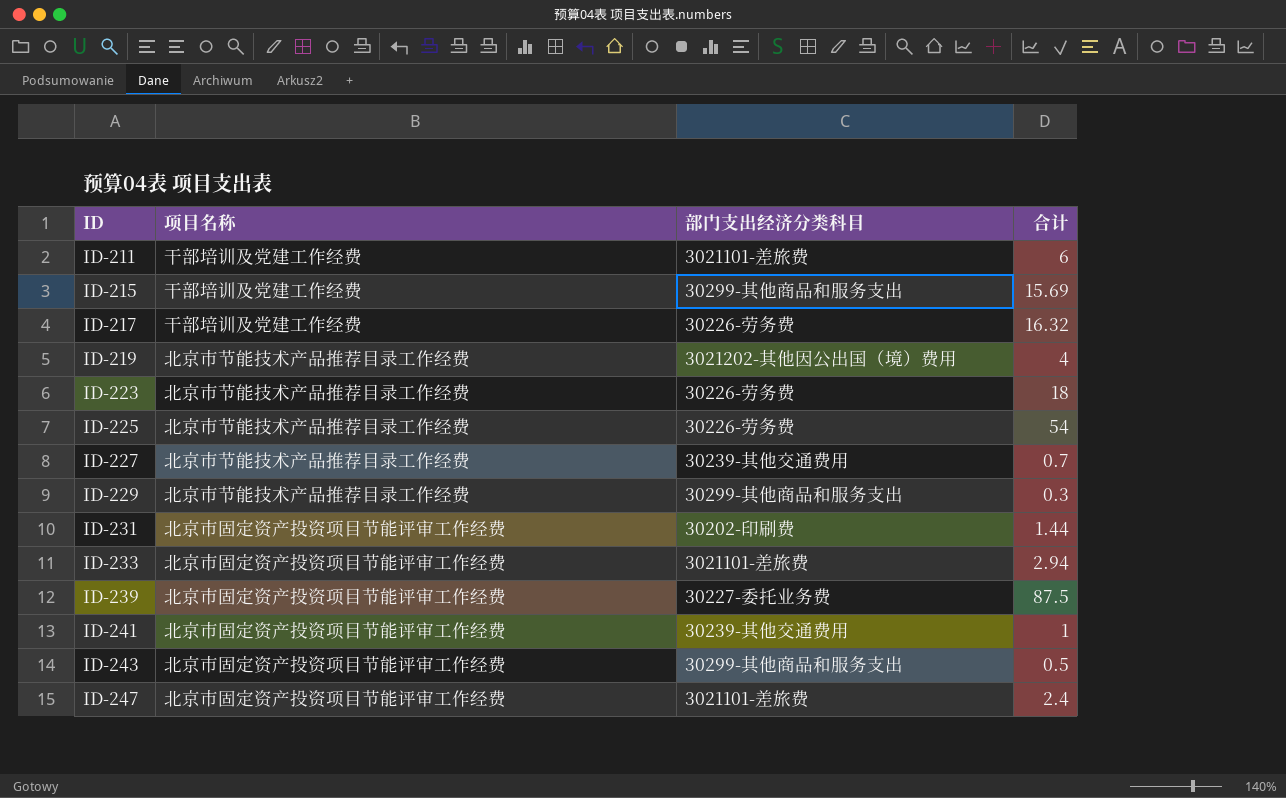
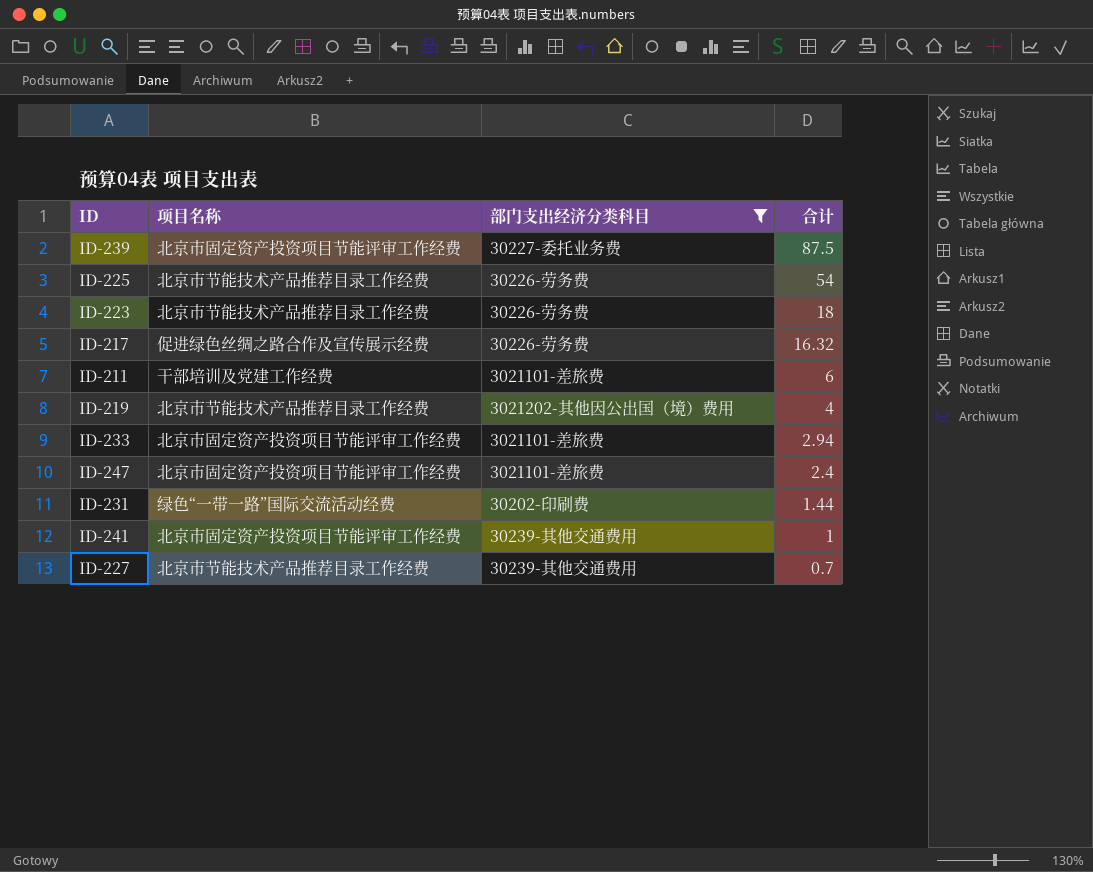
filter: none -> 部门支出经济分类科目 != 30299-其他商品和服务支出
row order: ID ascending -> 合计 descending
ID-217 | 项目名称: 干部培训及党建工作经费 -> 促进绿色丝绸之路合作及宣传展示经费
ID-231 | 项目名称: 北京市固定资产投资项目节能评审工作经费 -> 绿色“一带一路”国际交流活动经费

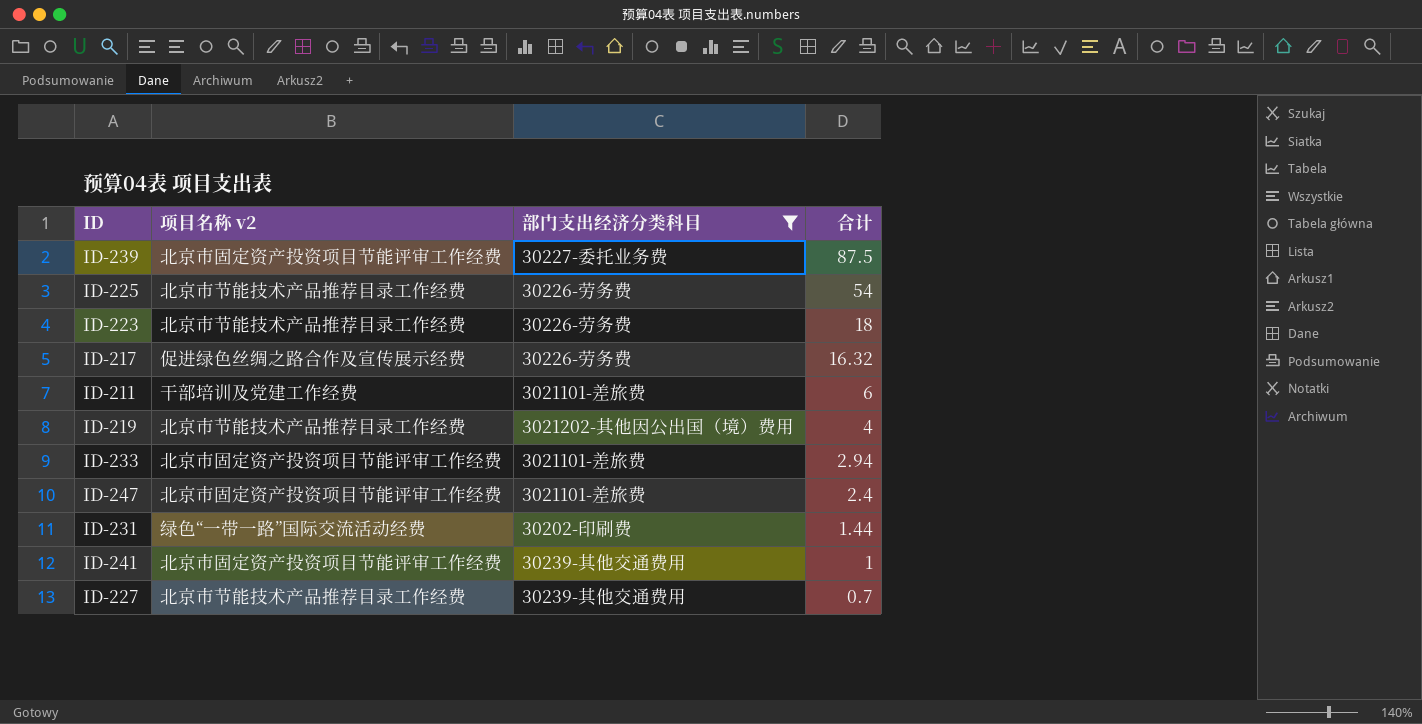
column name: 项目名称 -> 项目名称 v2

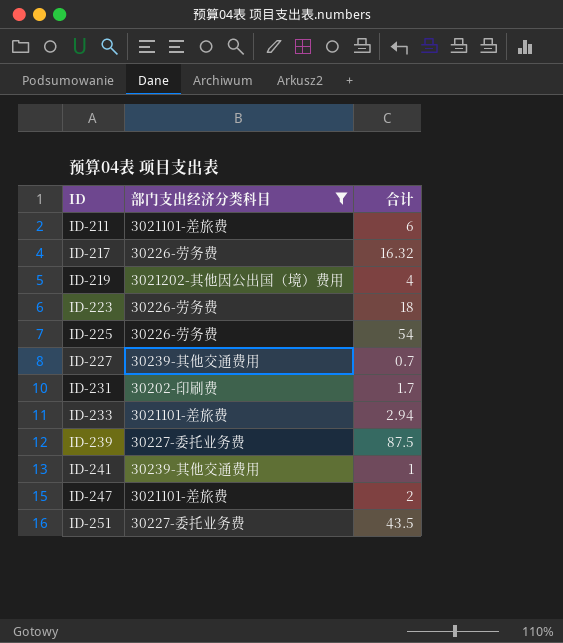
row order: 合计 descending -> ID ascending
column 项目名称 v2 | position: 2 -> none
ID-231 | 合计: 1.44 -> 1.7
ID-247 | 合计: 2.4 -> 2
row ID-251: none -> 30227-委托业务费 | 43.5

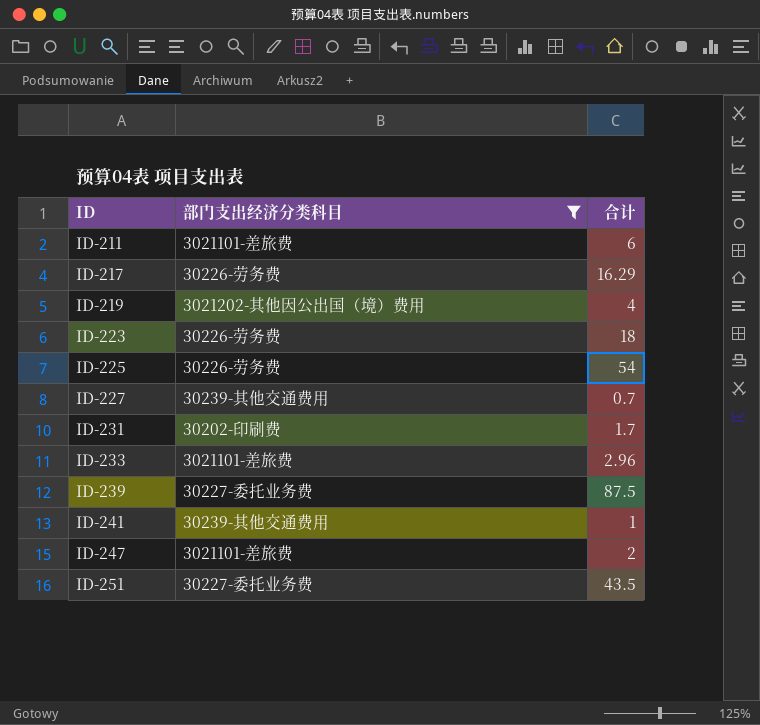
ID-217 | 合计: 16.32 -> 16.29
ID-233 | 合计: 2.94 -> 2.96

